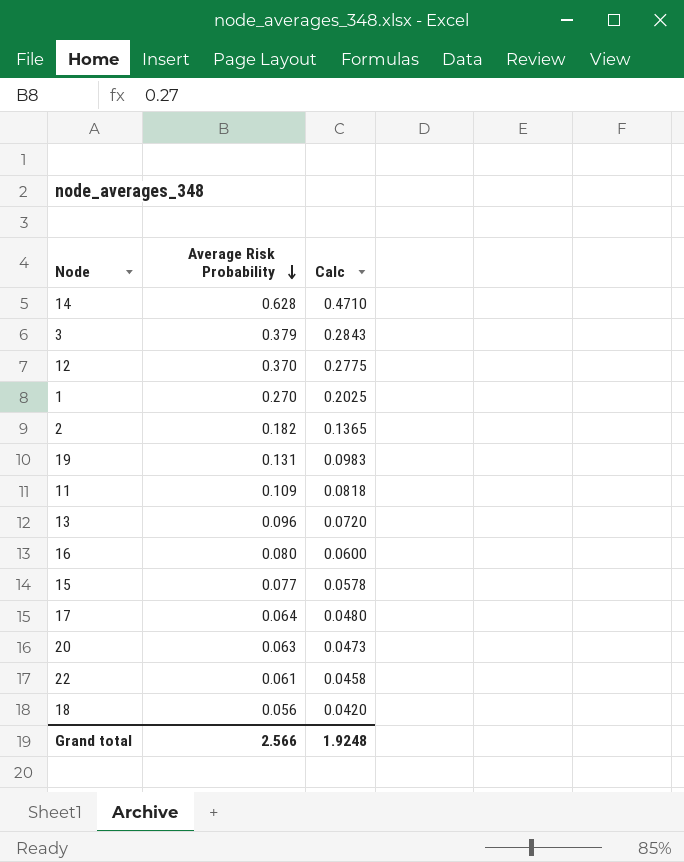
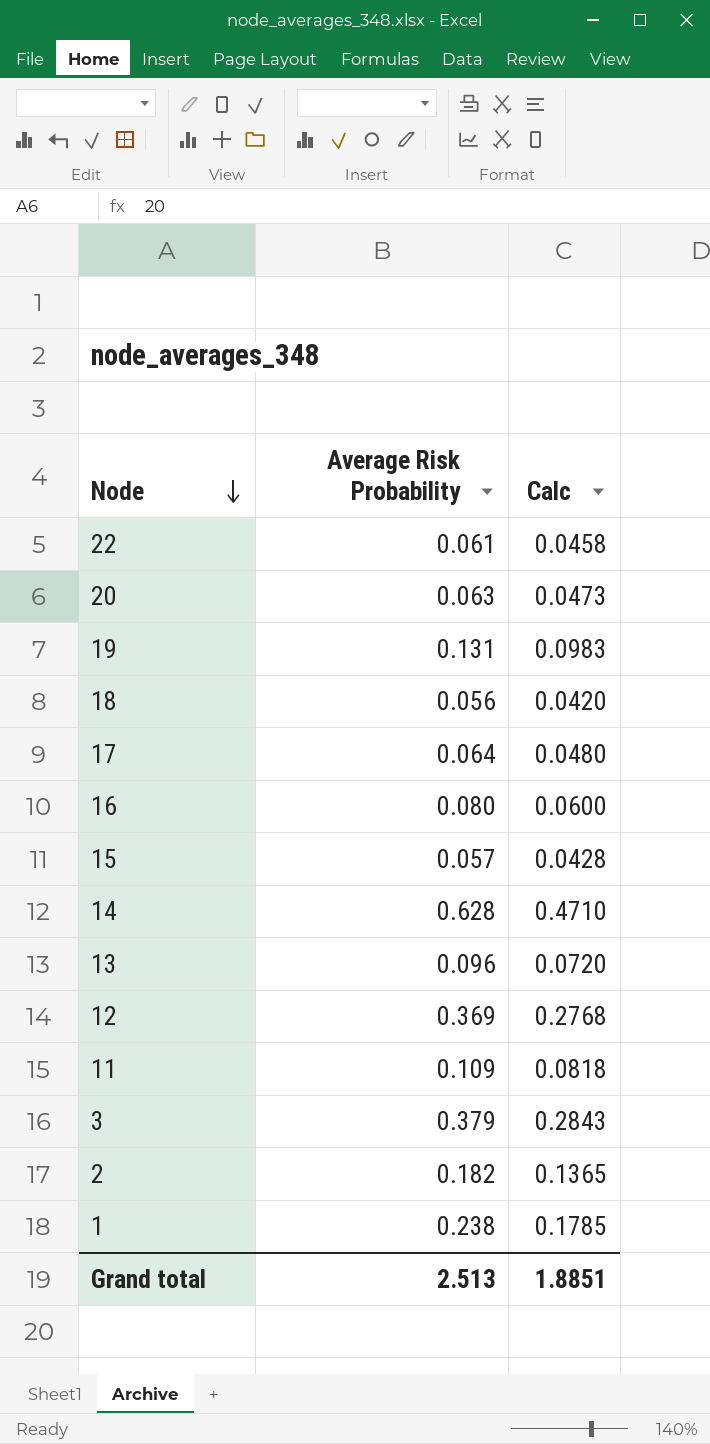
row order: Average Risk Probability descending -> Node descending
15 | Average Risk Probability: 0.077 -> 0.057
15 | Calc: 0.0578 -> 0.0428
12 | Average Risk Probability: 0.370 -> 0.369
12 | Calc: 0.2775 -> 0.2768
1 | Average Risk Probability: 0.270 -> 0.238
1 | Calc: 0.2025 -> 0.1785
Grand total | Average Risk Probability: 2.566 -> 2.513
Grand total | Calc: 1.9248 -> 1.8851

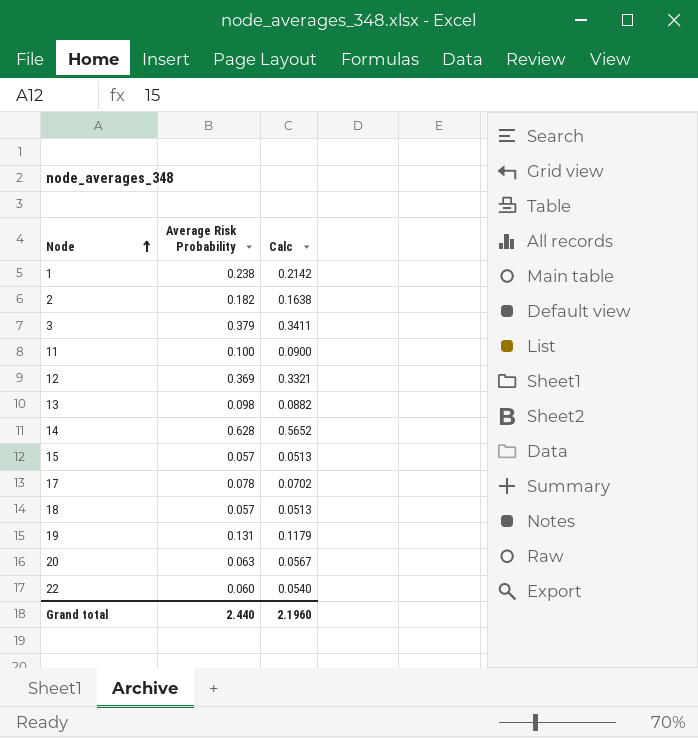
row order: Node descending -> Node ascending
column Calc | formula: [Average Risk Probability] * 0.75 -> [Average Risk Probability] * 0.9
row 16: 0.080 | 0.0600 -> none
11 | Average Risk Probability: 0.109 -> 0.100
13 | Average Risk Probability: 0.096 -> 0.098
17 | Average Risk Probability: 0.064 -> 0.078
18 | Average Risk Probability: 0.056 -> 0.057
22 | Average Risk Probability: 0.061 -> 0.060
Grand total | Average Risk Probability: 2.513 -> 2.440
Grand total | Calc: 1.8851 -> 2.1960

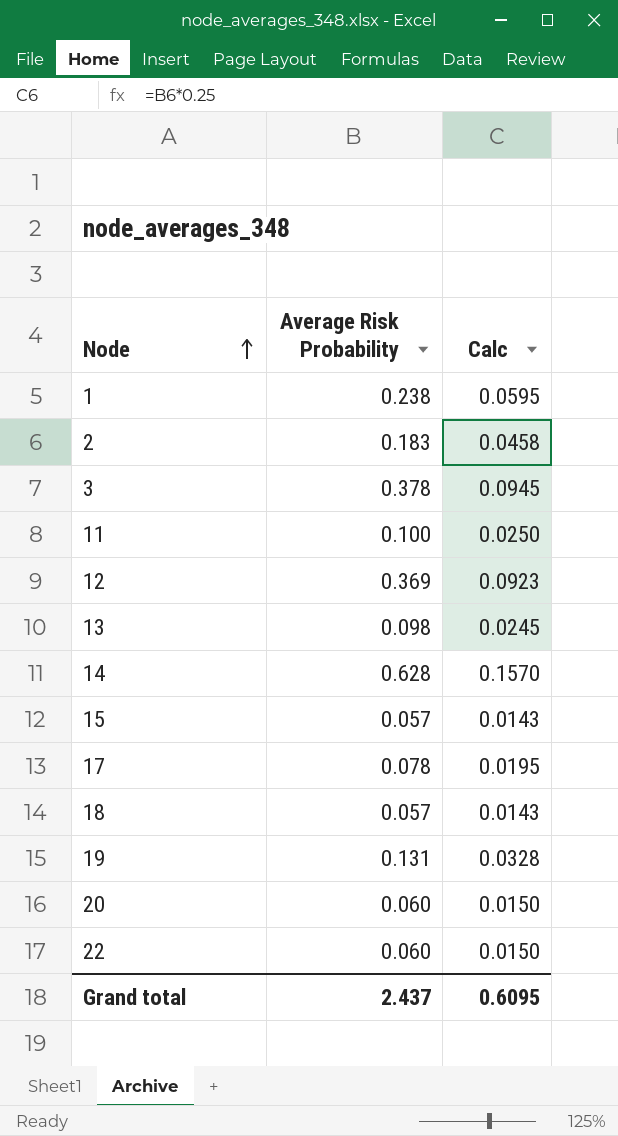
column Calc | formula: [Average Risk Probability] * 0.9 -> [Average Risk Probability] * 0.25
2 | Average Risk Probability: 0.182 -> 0.183
3 | Average Risk Probability: 0.379 -> 0.378
20 | Average Risk Probability: 0.063 -> 0.060
Grand total | Average Risk Probability: 2.440 -> 2.437
Grand total | Calc: 2.1960 -> 0.6095

